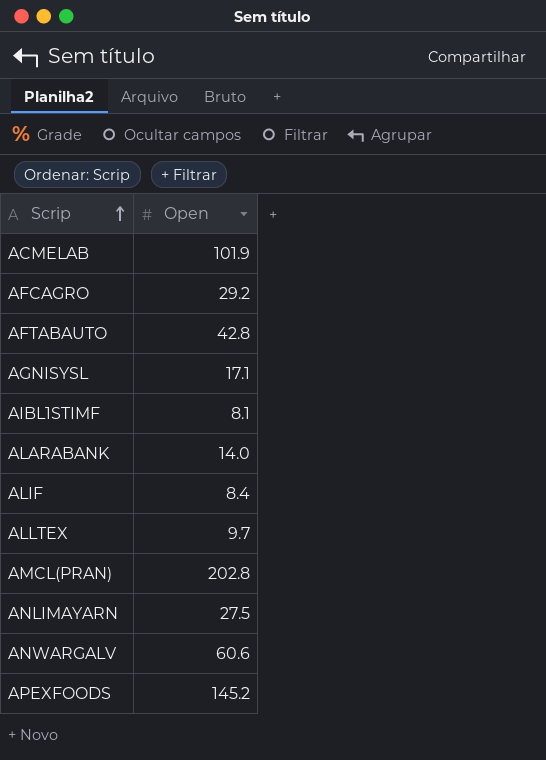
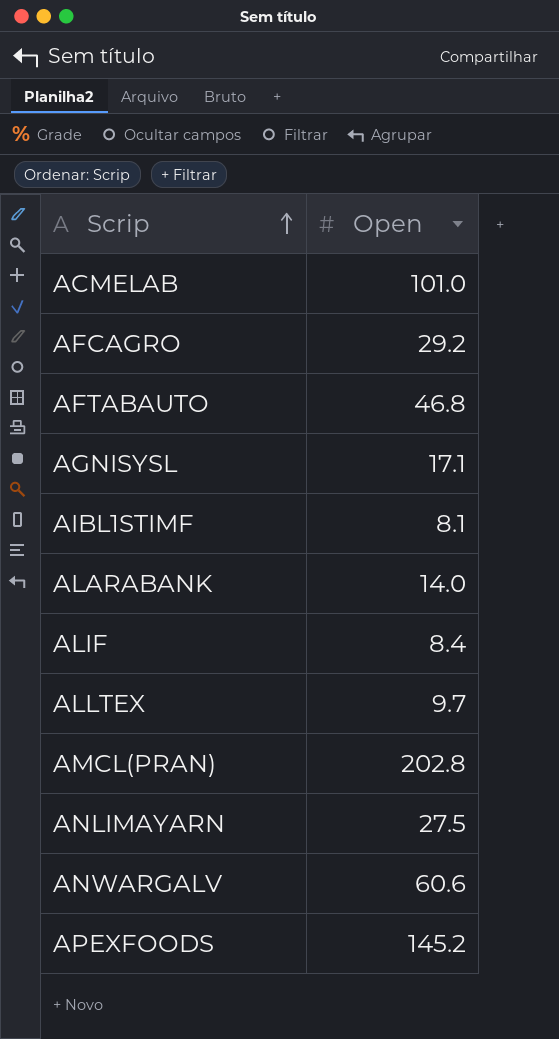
ACMELAB | Open: 101.9 -> 101.0
AFTABAUTO | Open: 42.8 -> 46.8

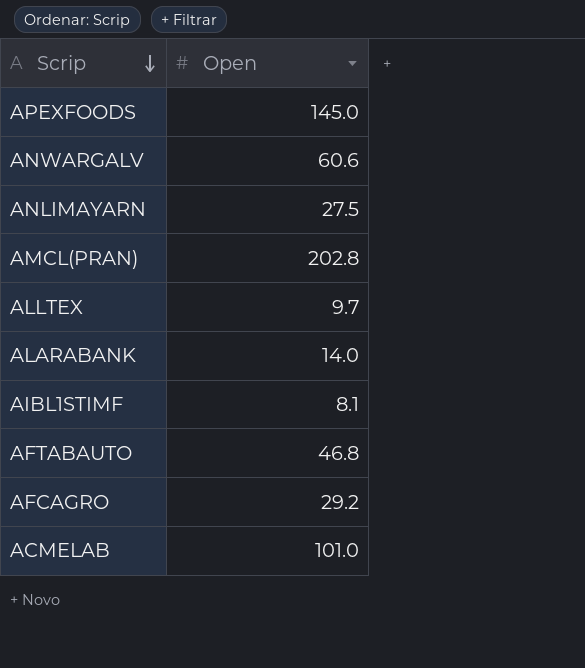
row order: Scrip ascending -> Scrip descending
row AGNISYSL: 17.1 -> none
row ALIF: 8.4 -> none
APEXFOODS | Open: 145.2 -> 145.0

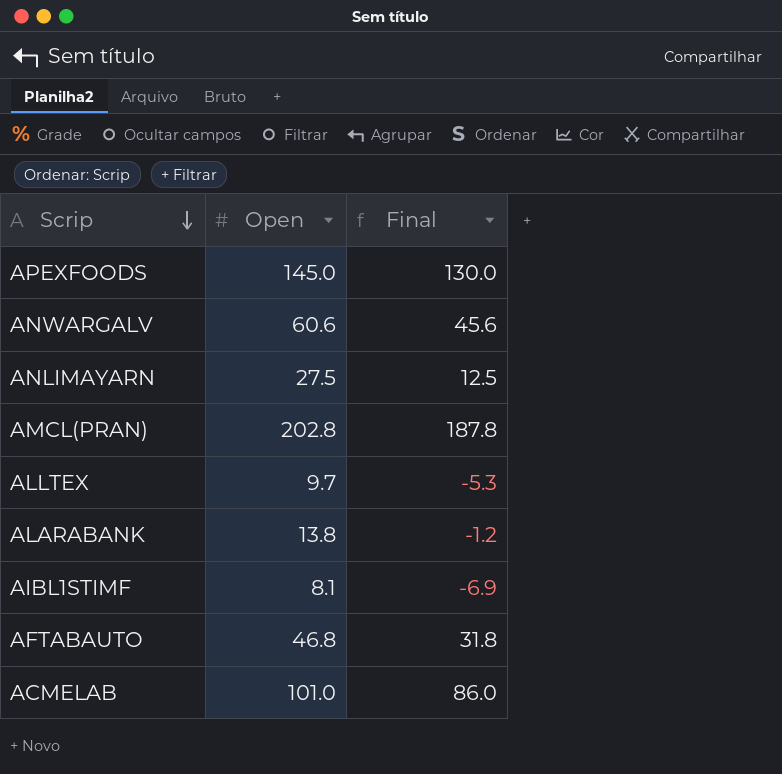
column Final | formula: none -> [Open] - 15
row AFCAGRO: 29.2 -> none
ALARABANK | Open: 14.0 -> 13.8

